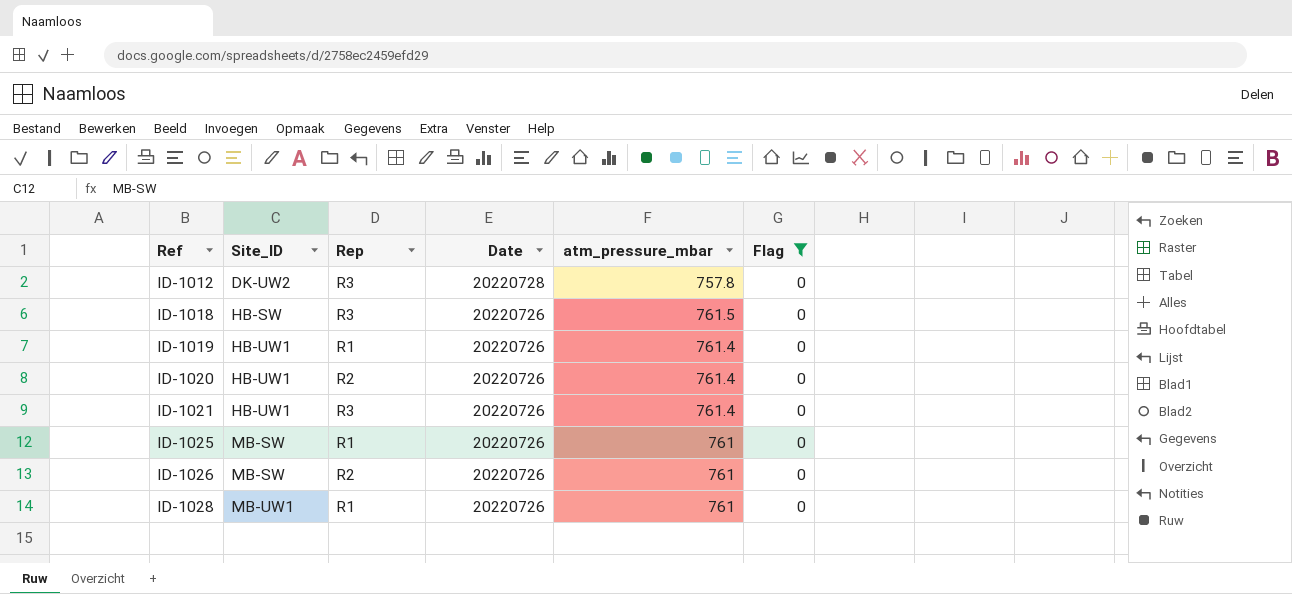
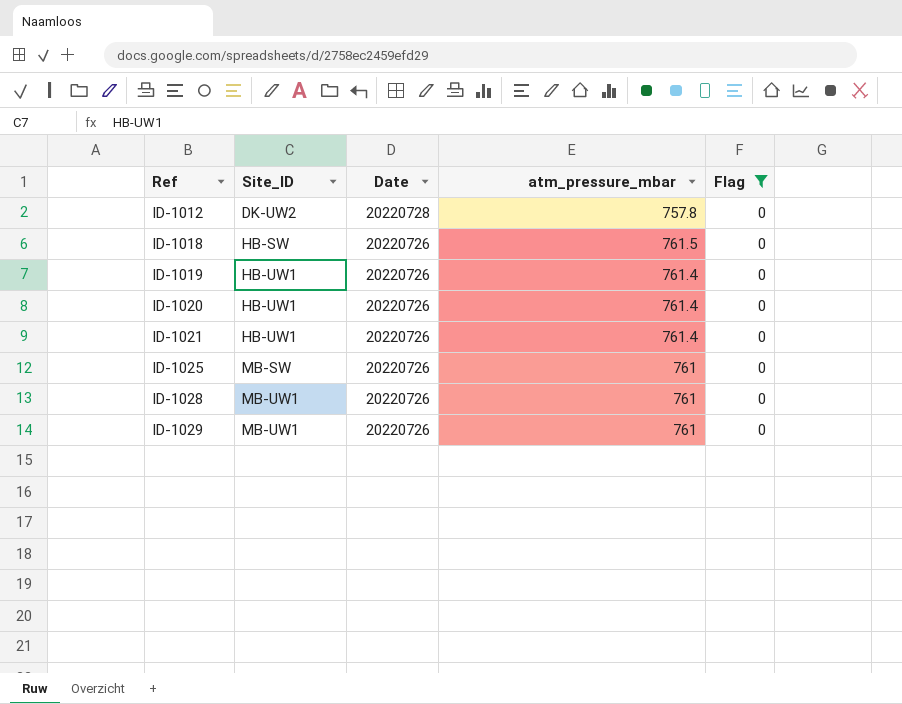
column Rep | position: 3 -> none
row ID-1026: MB-SW | R2 | 20220726 | 761 | 0 -> none
row ID-1029: none -> MB-UW1 | 20220726 | 761 | 0

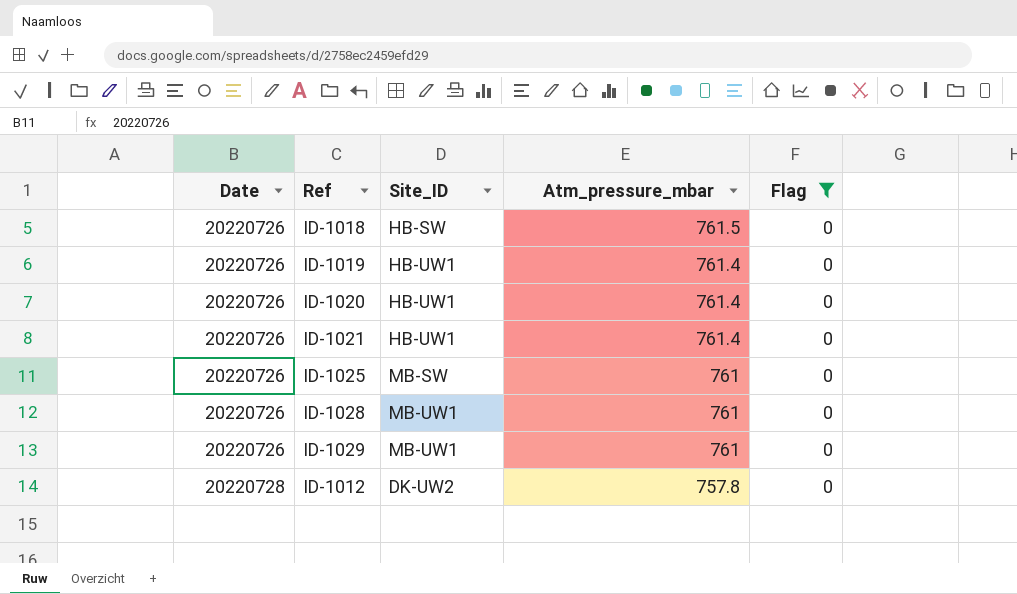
row order: Ref ascending -> Date ascending
column Date | position: 3 -> 1
column name: atm_pressure_mbar -> Atm_pressure_mbar

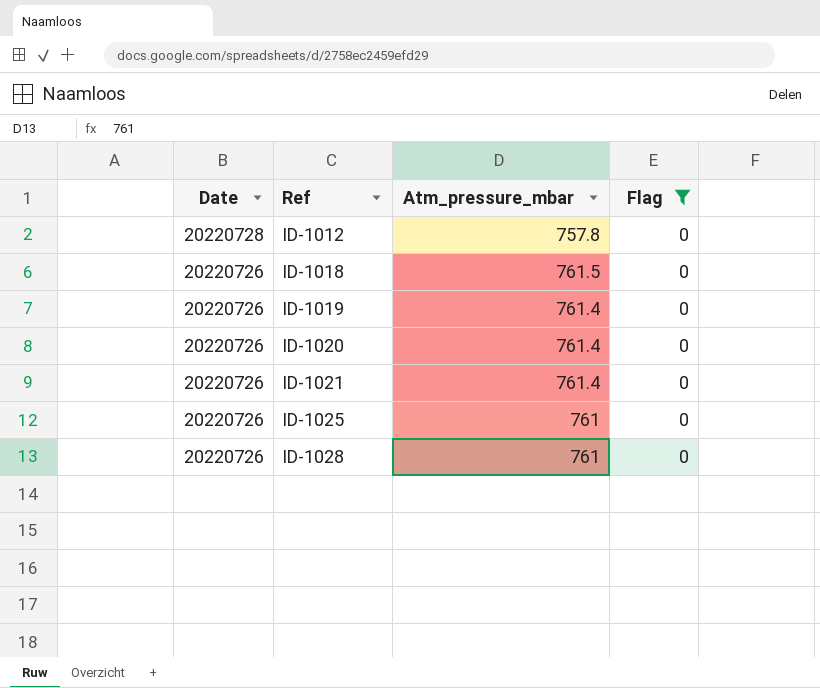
row order: Date ascending -> Date descending
column Site_ID | position: 3 -> none
row ID-1029: 20220726 | MB-UW1 | 761 | 0 -> none

